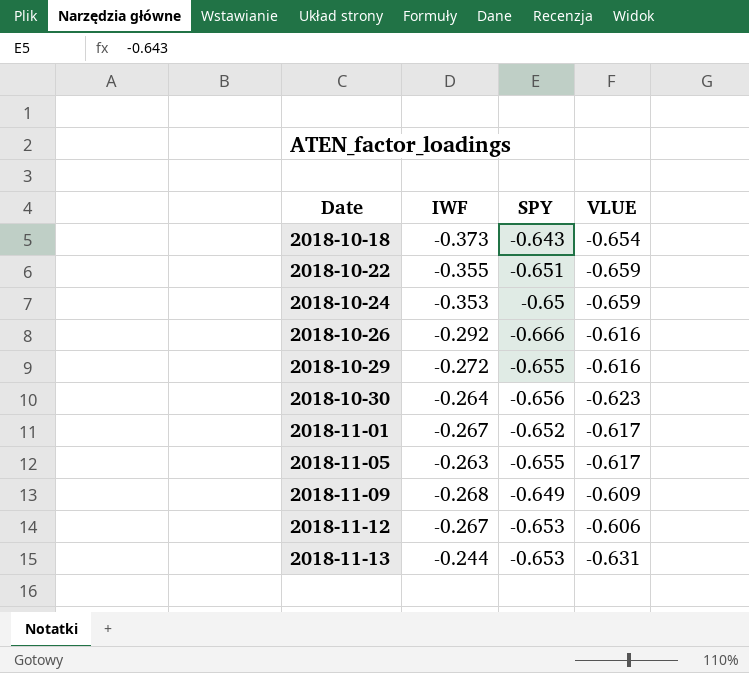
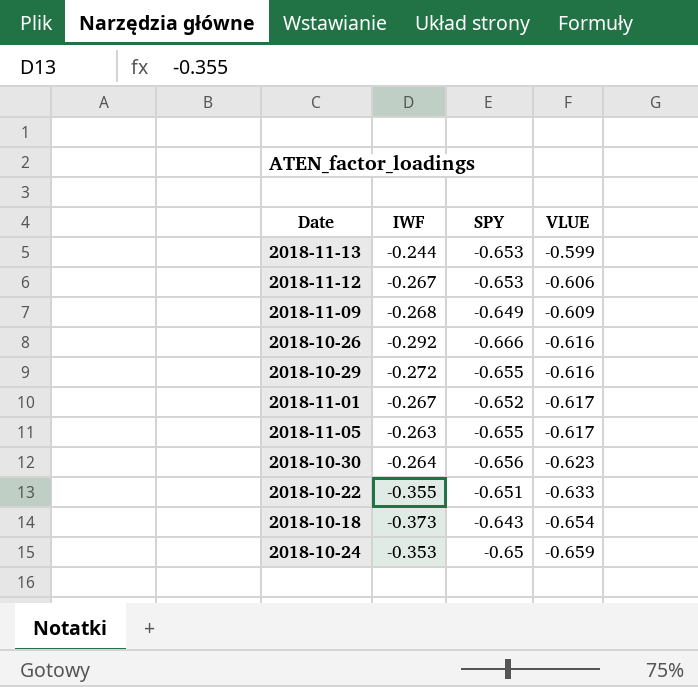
row order: Date ascending -> VLUE descending
2018-11-13 | VLUE: -0.631 -> -0.599
2018-10-22 | VLUE: -0.659 -> -0.633

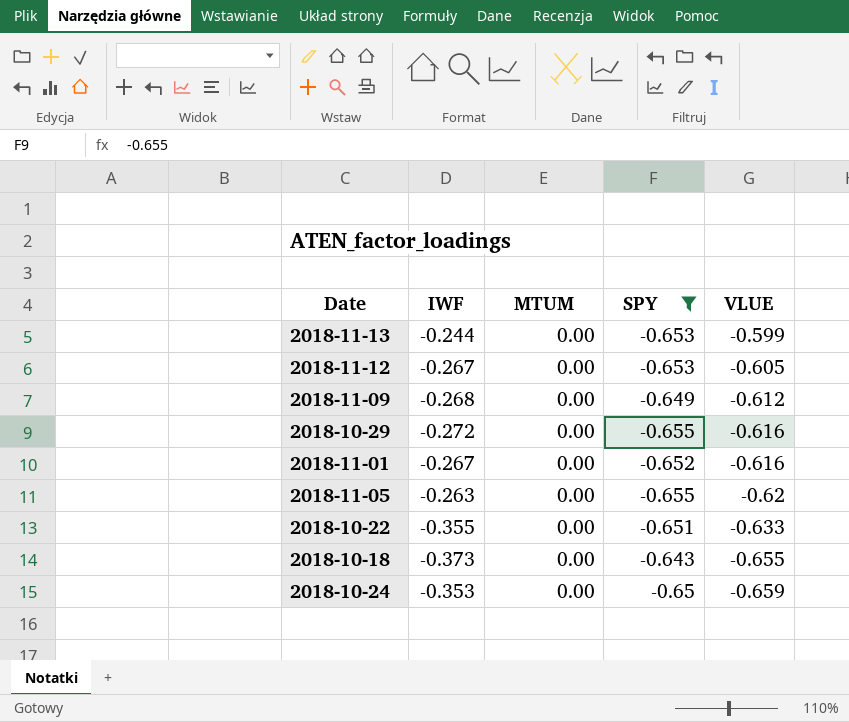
filter: none -> SPY >= -0.655
column MTUM | position: none -> 3
2018-11-12 | VLUE: -0.606 -> -0.605
2018-11-09 | VLUE: -0.609 -> -0.612
2018-11-01 | VLUE: -0.617 -> -0.616
2018-11-05 | VLUE: -0.617 -> -0.62
2018-10-18 | VLUE: -0.654 -> -0.655

